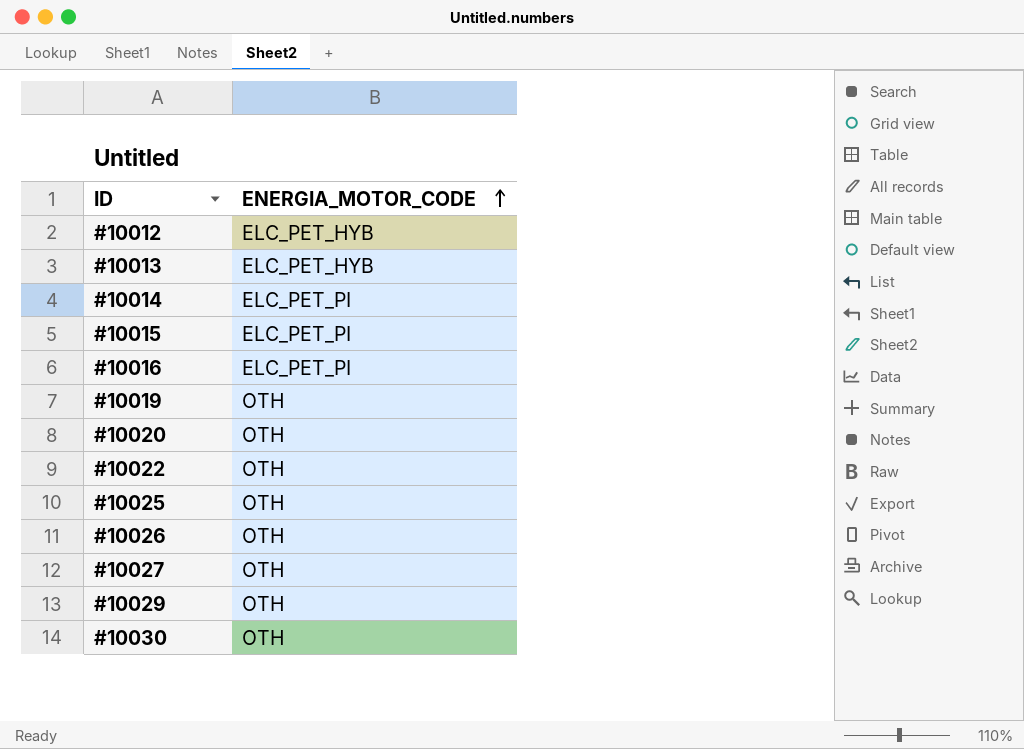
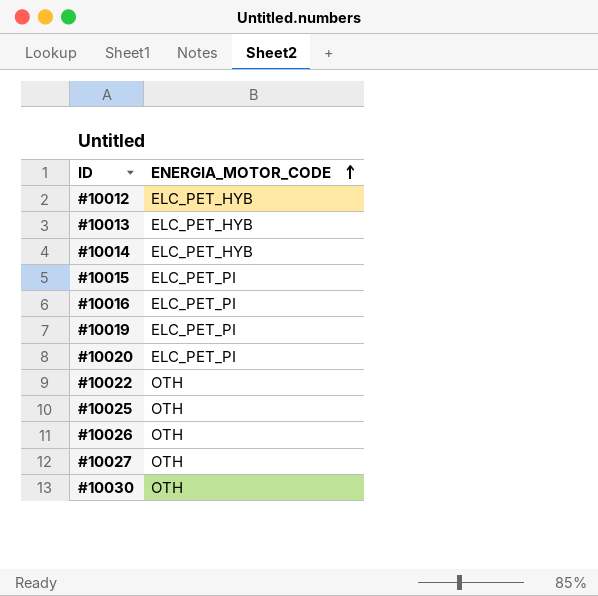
row #10029: OTH -> none
#10014 | ENERGIA_MOTOR_CODE: ELC_PET_PI -> ELC_PET_HYB
#10019 | ENERGIA_MOTOR_CODE: OTH -> ELC_PET_PI
#10020 | ENERGIA_MOTOR_CODE: OTH -> ELC_PET_PI

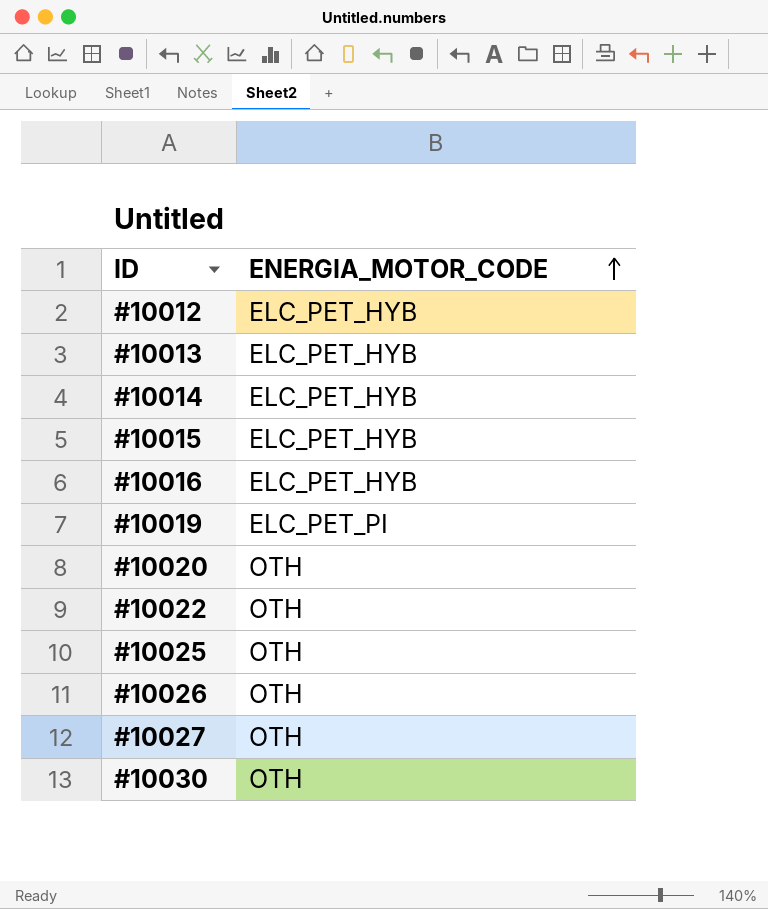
#10015 | ENERGIA_MOTOR_CODE: ELC_PET_PI -> ELC_PET_HYB
#10016 | ENERGIA_MOTOR_CODE: ELC_PET_PI -> ELC_PET_HYB
#10020 | ENERGIA_MOTOR_CODE: ELC_PET_PI -> OTH

